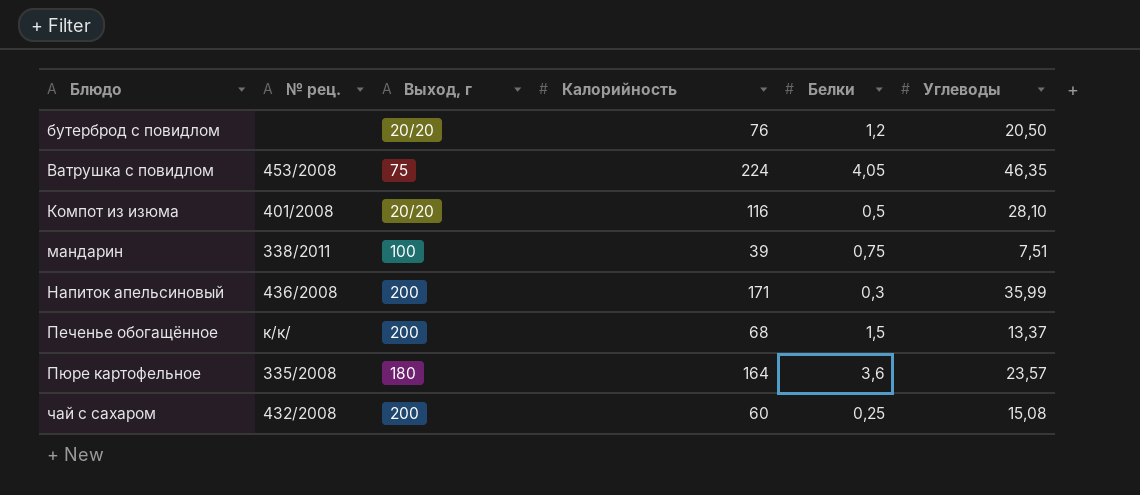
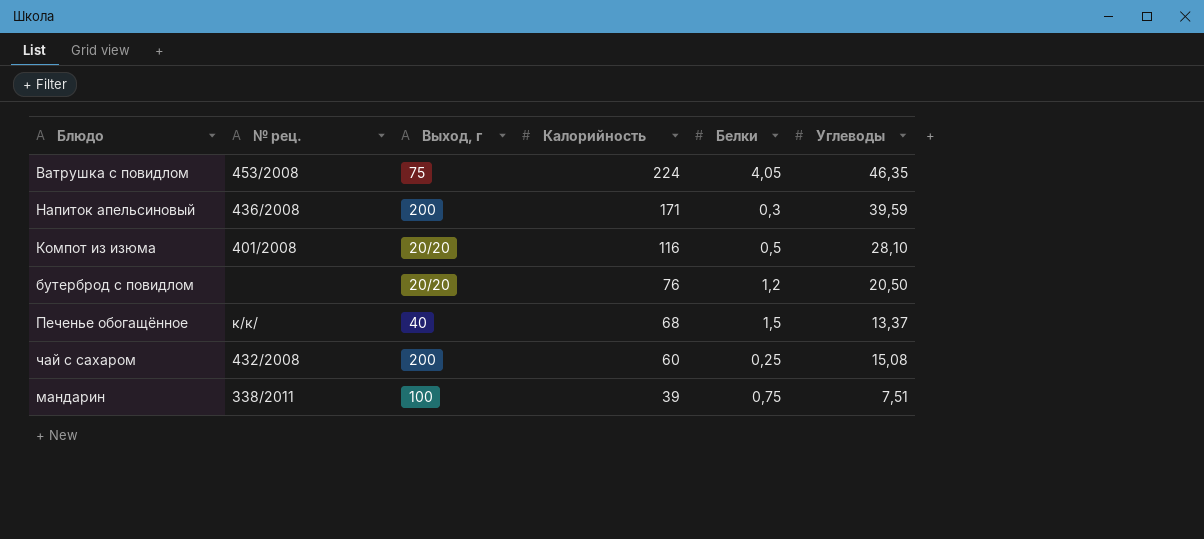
row order: Блюдо ascending -> Калорийность descending
row Пюре картофельное: 335/2008 | 180 | 164 | 3,6 | 23,57 -> none
Напиток апельсиновый | Углеводы: 35,99 -> 39,59
Печенье обогащённое | Выход, г: 200 -> 40

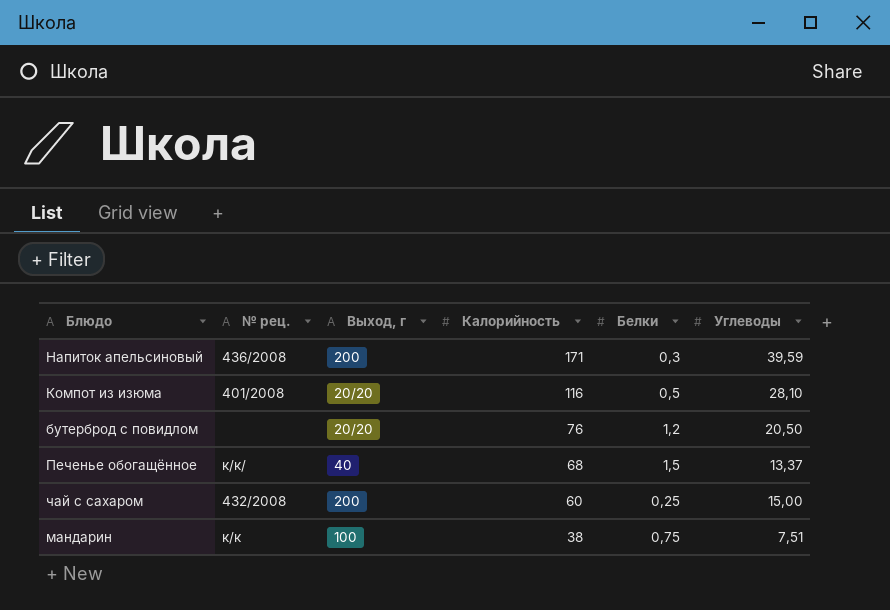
row Ватрушка с повидлом: 453/2008 | 75 | 224 | 4,05 | 46,35 -> none
чай с сахаром | Углеводы: 15,08 -> 15,00
мандарин | № рец.: 338/2011 -> к/к
мандарин | Калорийность: 39 -> 38

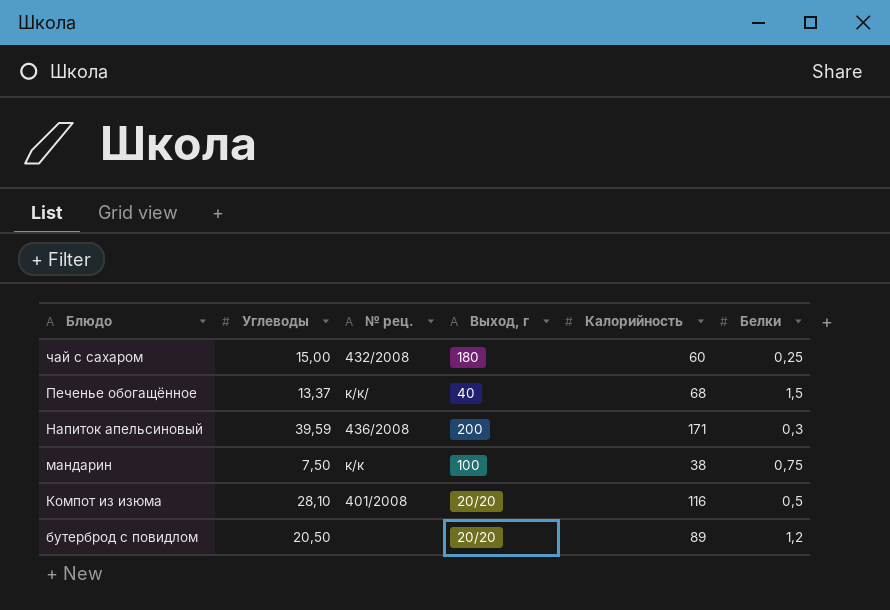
row order: Калорийность descending -> Блюдо descending
column Углеводы | position: 6 -> 2
чай с сахаром | Выход, г: 200 -> 180
мандарин | Углеводы: 7,51 -> 7,50
бутерброд с повидлом | Калорийность: 76 -> 89

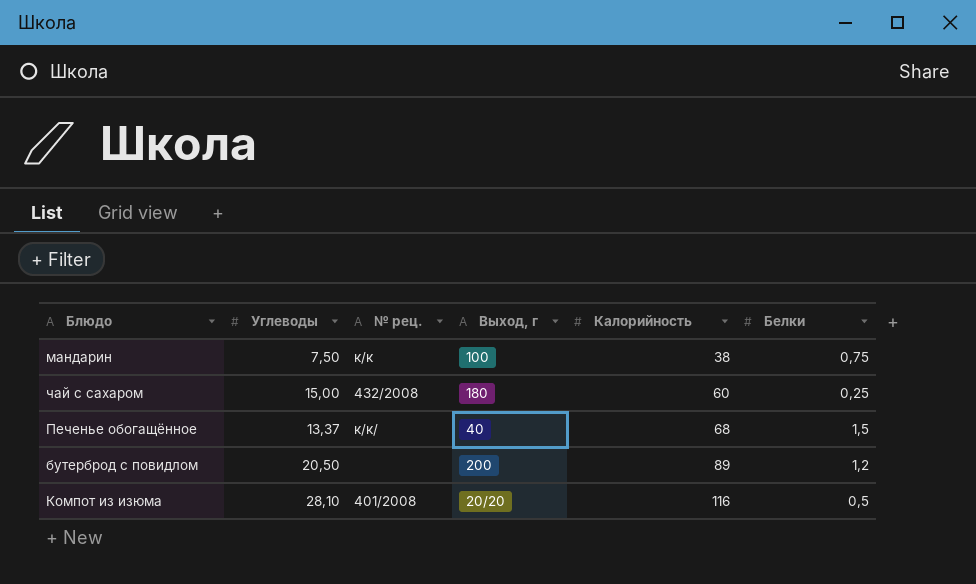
row order: Блюдо descending -> Калорийность ascending
row Напиток апельсиновый: 39,59 | 436/2008 | 200 | 171 | 0,3 -> none
бутерброд с повидлом | Выход, г: 20/20 -> 200

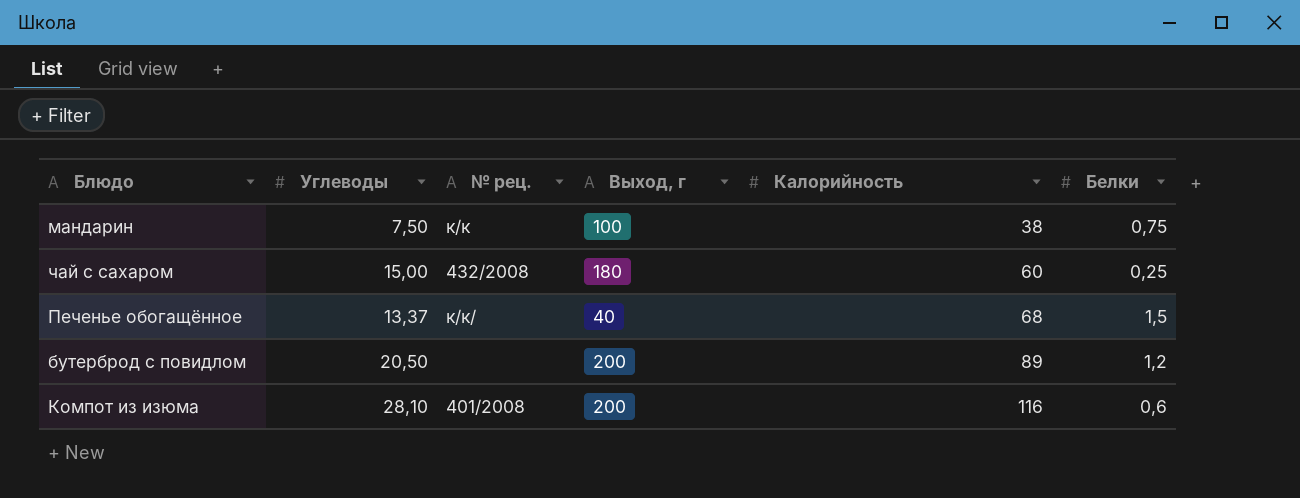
Компот из изюма | Выход, г: 20/20 -> 200
Компот из изюма | Белки: 0,5 -> 0,6

